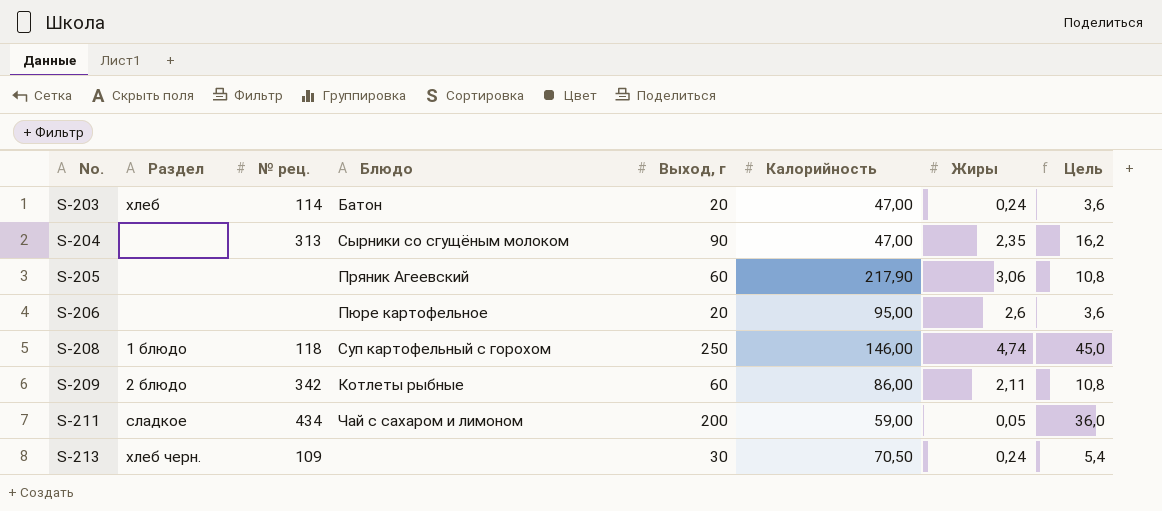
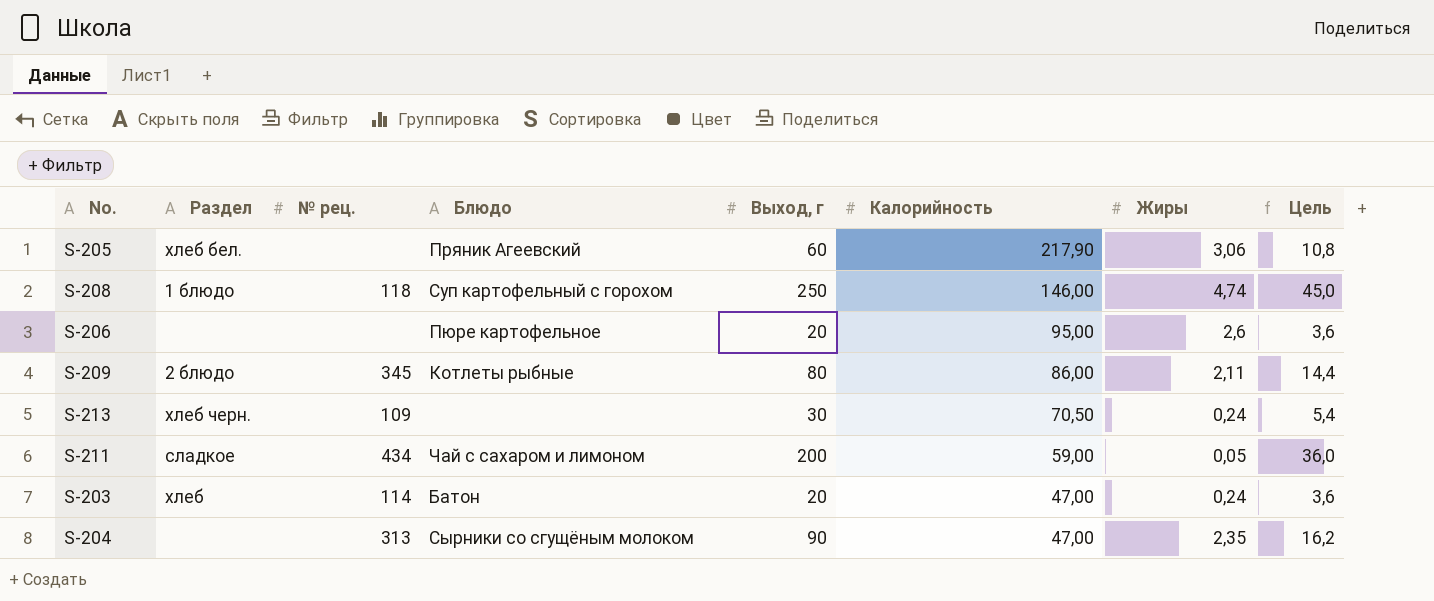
row order: No. ascending -> Калорийность descending
S-205 | Раздел: none -> хлеб бел.
S-209 | № рец.: 342 -> 345
S-209 | Выход, г: 60 -> 80
S-209 | Цель: 10,8 -> 14,4

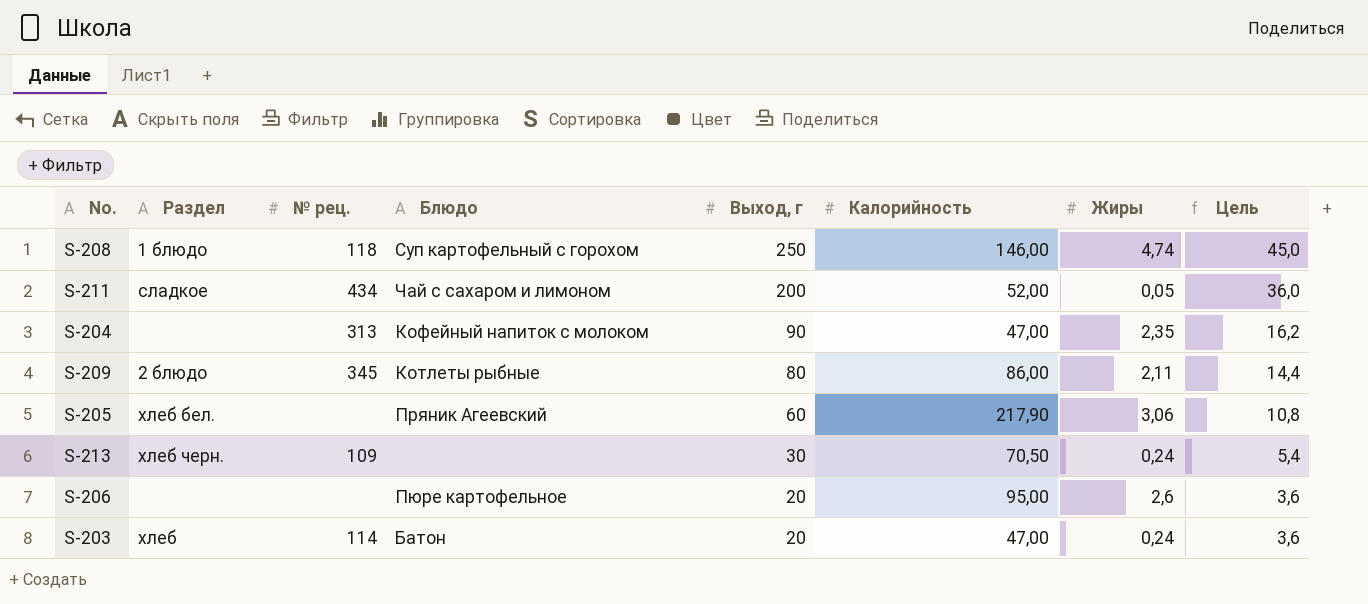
row order: Калорийность descending -> Выход, г descending
S-211 | Калорийность: 59,00 -> 52,00
S-204 | Блюдо: Сырники со сгущёным молоком -> Кофейный напиток с молоком

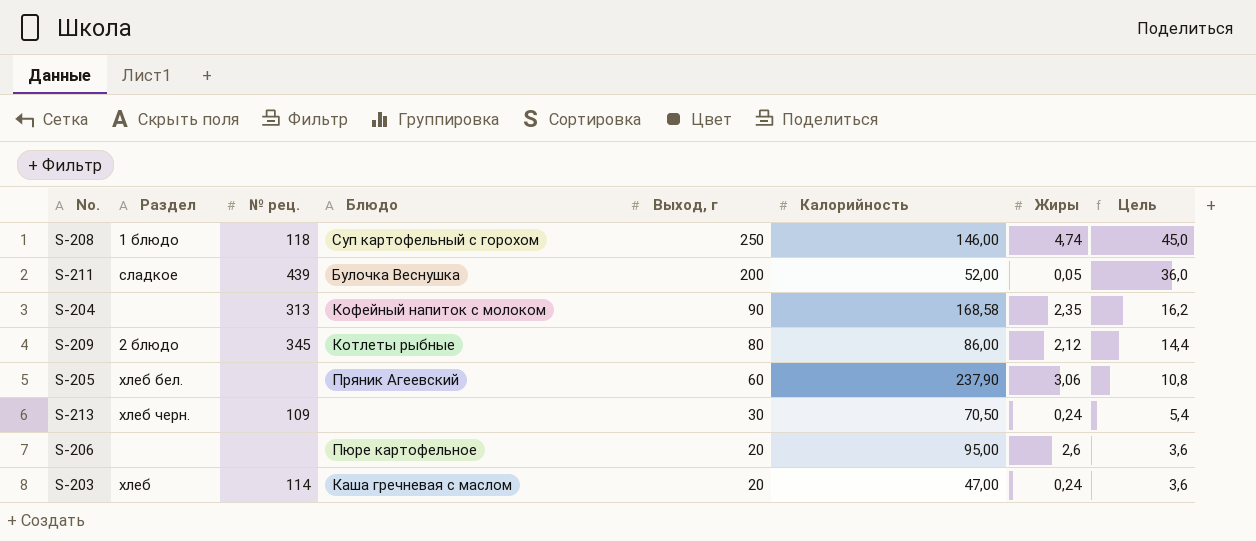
S-211 | № рец.: 434 -> 439
S-211 | Блюдо: Чай с сахаром и лимоном -> Булочка Веснушка
S-204 | Калорийность: 47,00 -> 168,58
S-209 | Жиры: 2,11 -> 2,12
S-205 | Калорийность: 217,90 -> 237,90
S-203 | Блюдо: Батон -> Каша гречневая с маслом

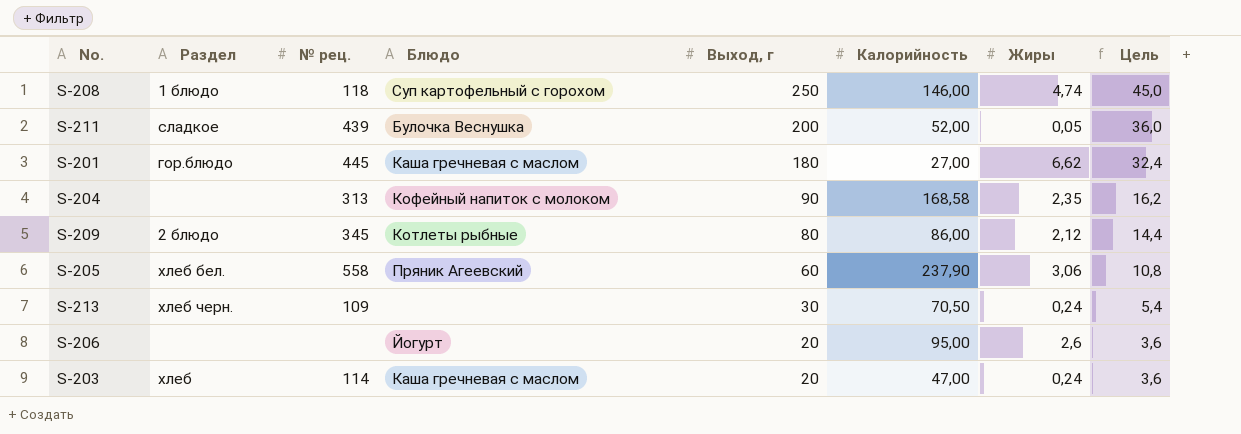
row S-201: none -> гор.блюдо | 445 | Каша гречневая с маслом | 180 | 27,00 | 6,62 | 32,4
S-205 | № рец.: none -> 558
S-206 | Блюдо: Пюре картофельное -> Йогурт

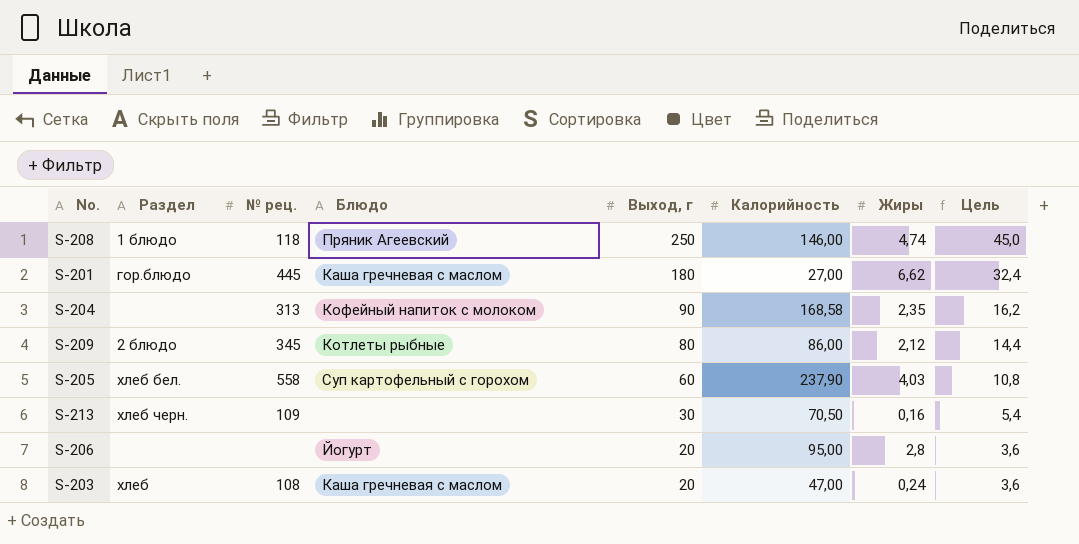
row S-211: сладкое | 439 | Булочка Веснушка | 200 | 52,00 | 0,05 | 36,0 -> none
S-208 | Блюдо: Суп картофельный с горохом -> Пряник Агеевский
S-205 | Блюдо: Пряник Агеевский -> Суп картофельный с горохом
S-205 | Жиры: 3,06 -> 4,03
S-213 | Жиры: 0,24 -> 0,16
S-206 | Жиры: 2,6 -> 2,8
S-203 | № рец.: 114 -> 108

